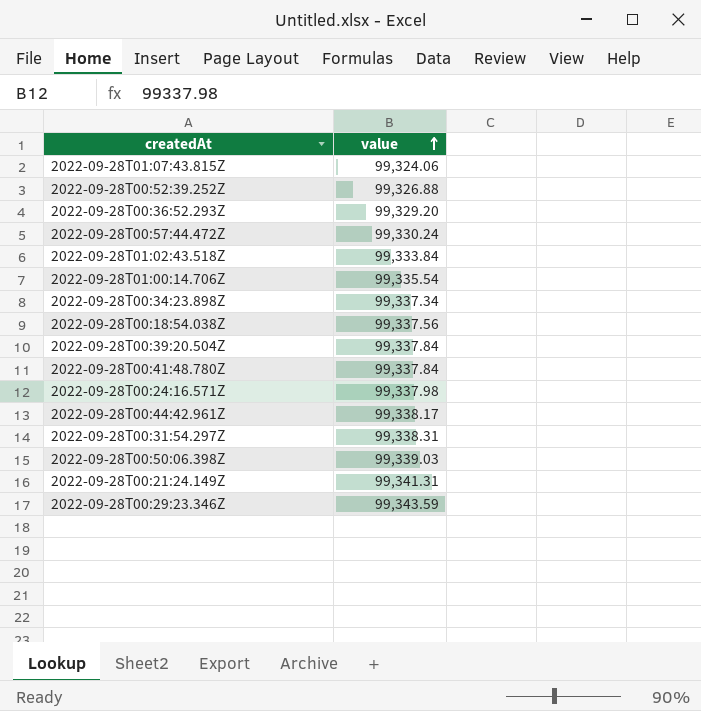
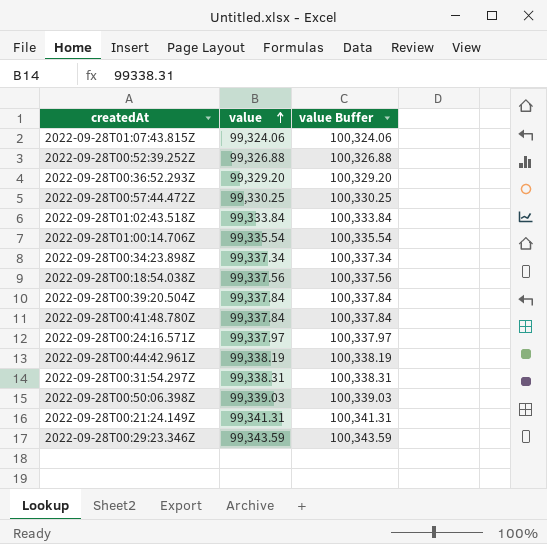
column value Buffer | formula: none -> [value] + 1000
2022-09-28T00:57:44.472Z | value: 99,330.24 -> 99,330.25
2022-09-28T00:24:16.571Z | value: 99,337.98 -> 99,337.97
2022-09-28T00:44:42.961Z | value: 99,338.17 -> 99,338.19

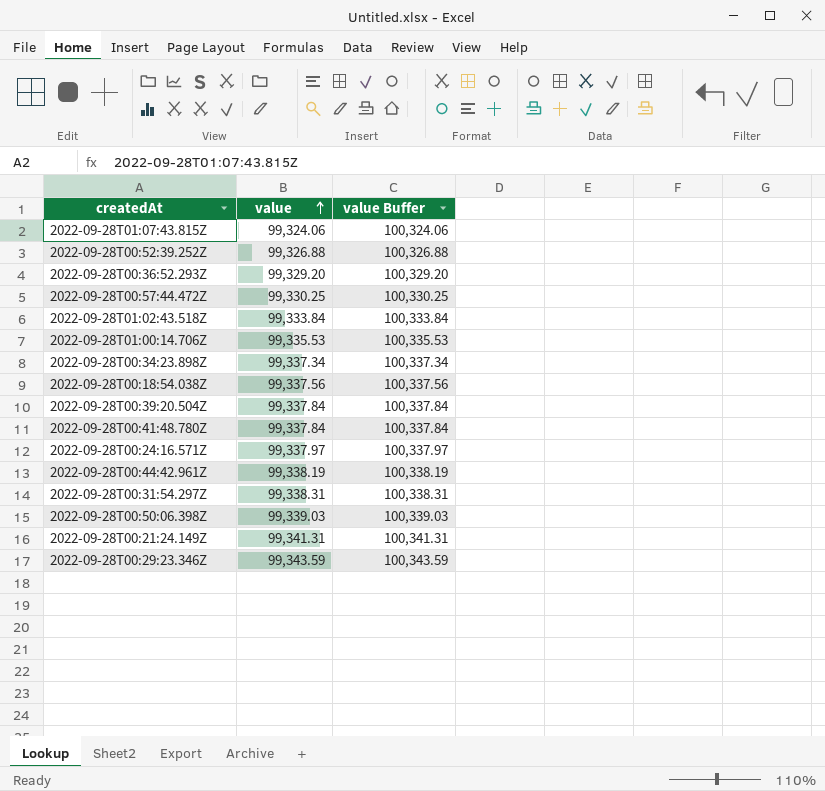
2022-09-28T01:00:14.706Z | value: 99,335.54 -> 99,335.53
2022-09-28T01:00:14.706Z | value Buffer: 100,335.54 -> 100,335.53

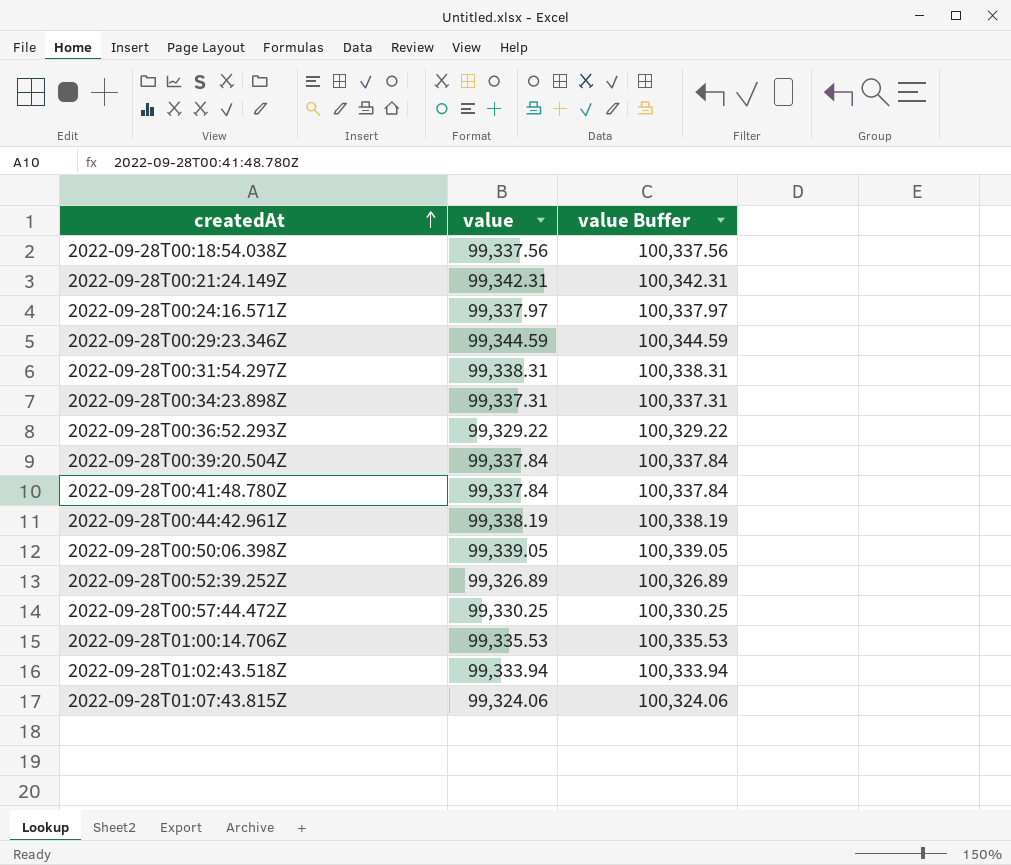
row order: value ascending -> createdAt ascending
2022-09-28T00:21:24.149Z | value: 99,341.31 -> 99,342.31
2022-09-28T00:21:24.149Z | value Buffer: 100,341.31 -> 100,342.31
2022-09-28T00:29:23.346Z | value: 99,343.59 -> 99,344.59
2022-09-28T00:29:23.346Z | value Buffer: 100,343.59 -> 100,344.59
2022-09-28T00:34:23.898Z | value: 99,337.34 -> 99,337.31
2022-09-28T00:34:23.898Z | value Buffer: 100,337.34 -> 100,337.31
2022-09-28T00:36:52.293Z | value: 99,329.20 -> 99,329.22
2022-09-28T00:36:52.293Z | value Buffer: 100,329.20 -> 100,329.22
2022-09-28T00:50:06.398Z | value: 99,339.03 -> 99,339.05
2022-09-28T00:50:06.398Z | value Buffer: 100,339.03 -> 100,339.05
2022-09-28T00:52:39.252Z | value: 99,326.88 -> 99,326.89
2022-09-28T00:52:39.252Z | value Buffer: 100,326.88 -> 100,326.89
2022-09-28T01:02:43.518Z | value: 99,333.84 -> 99,333.94
2022-09-28T01:02:43.518Z | value Buffer: 100,333.84 -> 100,333.94

